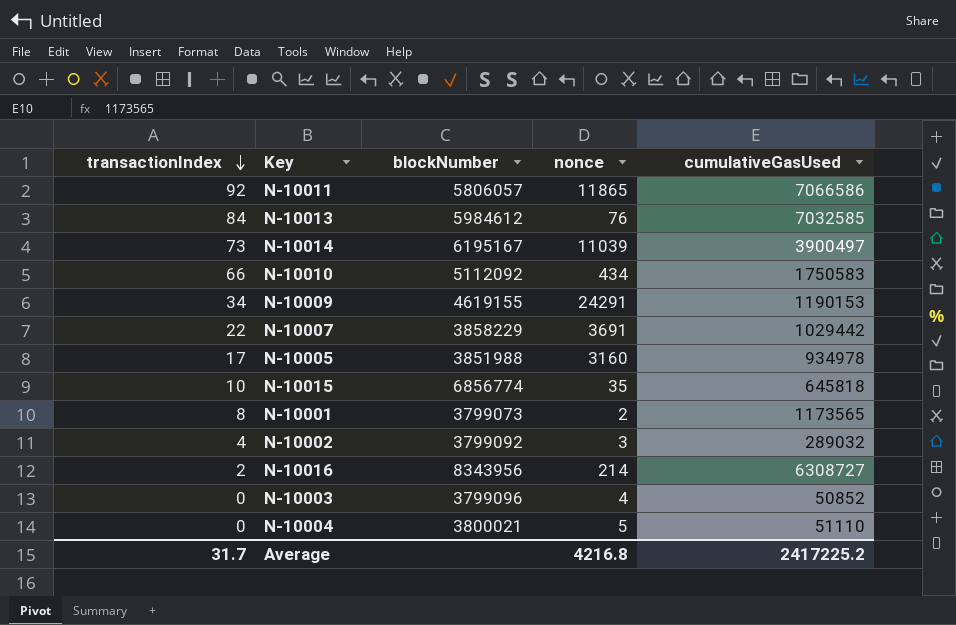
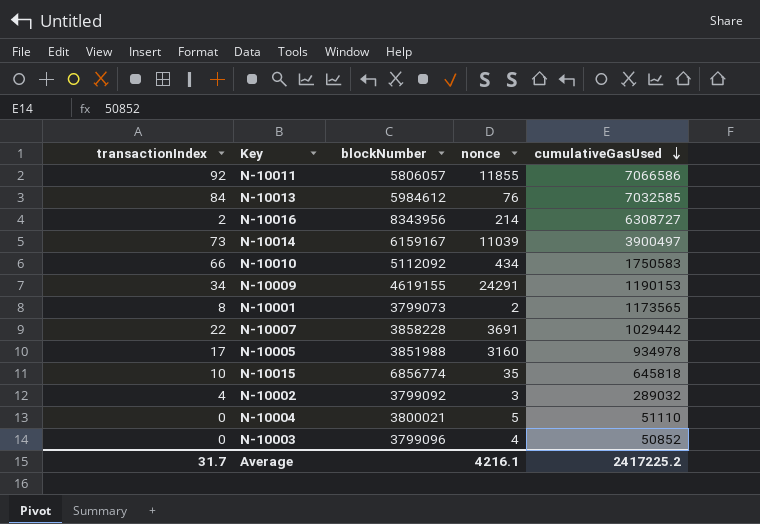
row order: transactionIndex descending -> cumulativeGasUsed descending
N-10011 | nonce: 11865 -> 11855
N-10014 | blockNumber: 6195167 -> 6159167
N-10007 | blockNumber: 3858229 -> 3858228
Average | nonce: 4216.8 -> 4216.1

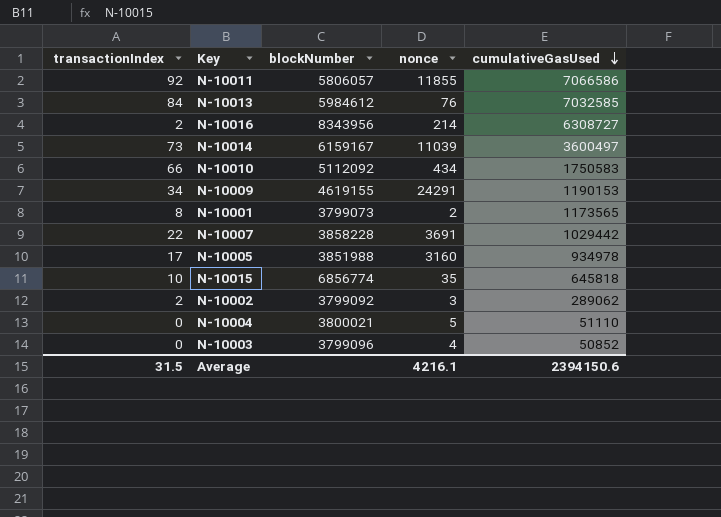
N-10014 | cumulativeGasUsed: 3900497 -> 3600497
N-10002 | transactionIndex: 4 -> 2
N-10002 | cumulativeGasUsed: 289032 -> 289062
Average | transactionIndex: 31.7 -> 31.5
Average | cumulativeGasUsed: 2417225.2 -> 2394150.6

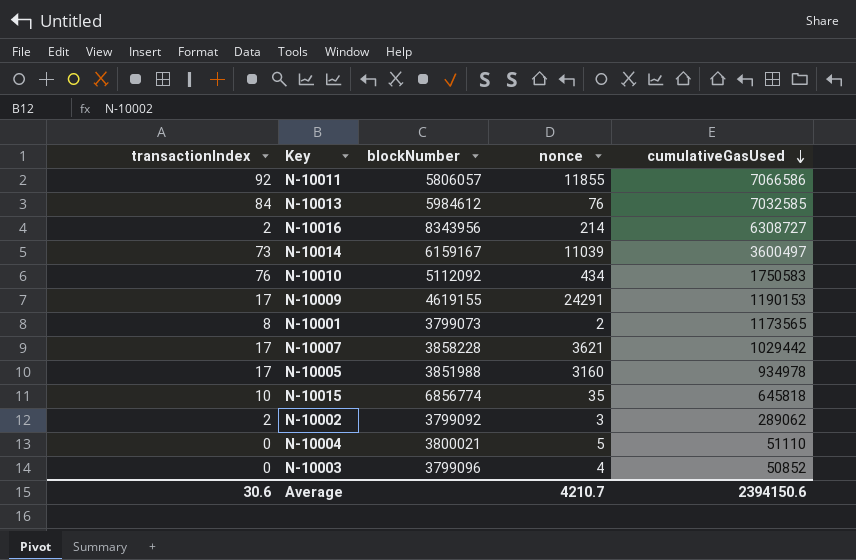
N-10010 | transactionIndex: 66 -> 76
N-10009 | transactionIndex: 34 -> 17
N-10007 | transactionIndex: 22 -> 17
N-10007 | nonce: 3691 -> 3621
Average | transactionIndex: 31.5 -> 30.6
Average | nonce: 4216.1 -> 4210.7

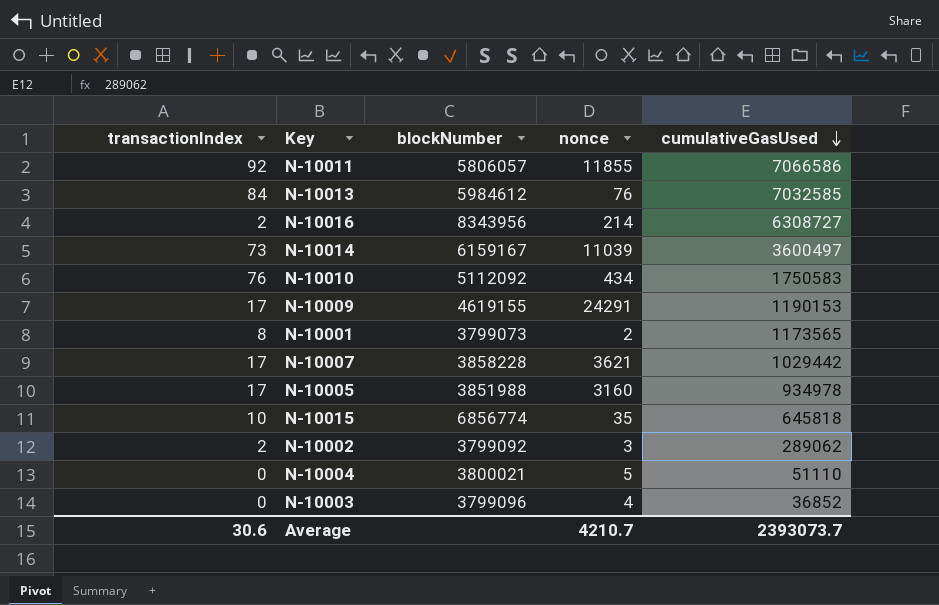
N-10003 | cumulativeGasUsed: 50852 -> 36852
Average | cumulativeGasUsed: 2394150.6 -> 2393073.7

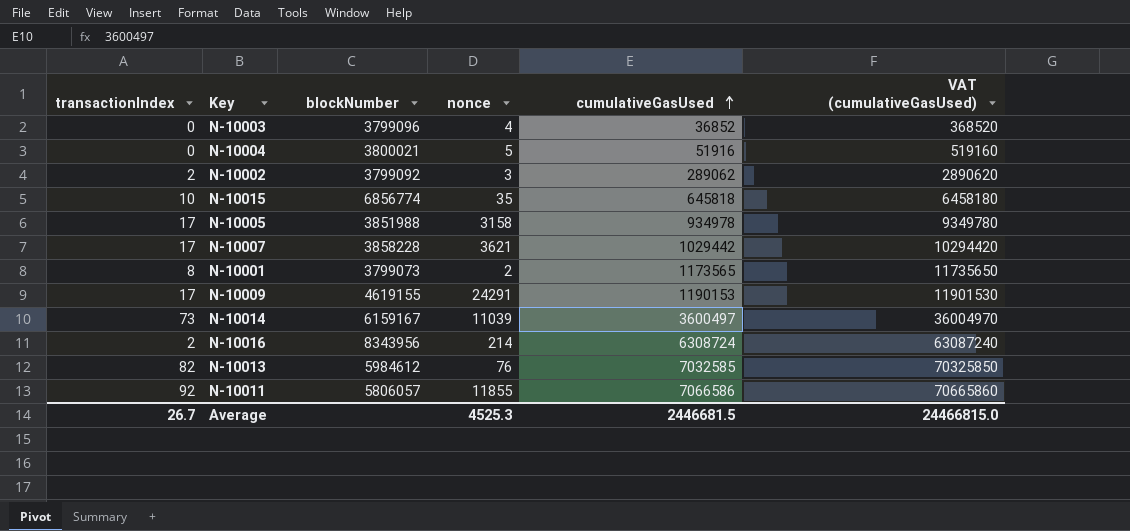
row order: cumulativeGasUsed descending -> cumulativeGasUsed ascending
column VAT (cumulativeGasUsed) | formula: none -> [cumulativeGasUsed] * 10
row N-10010: 76 | 5112092 | 434 | 1750583 -> none
N-10004 | cumulativeGasUsed: 51110 -> 51916
N-10005 | nonce: 3160 -> 3158
N-10016 | cumulativeGasUsed: 6308727 -> 6308724
N-10013 | transactionIndex: 84 -> 82
Average | transactionIndex: 30.6 -> 26.7
Average | nonce: 4210.7 -> 4525.3
Average | cumulativeGasUsed: 2393073.7 -> 2446681.5

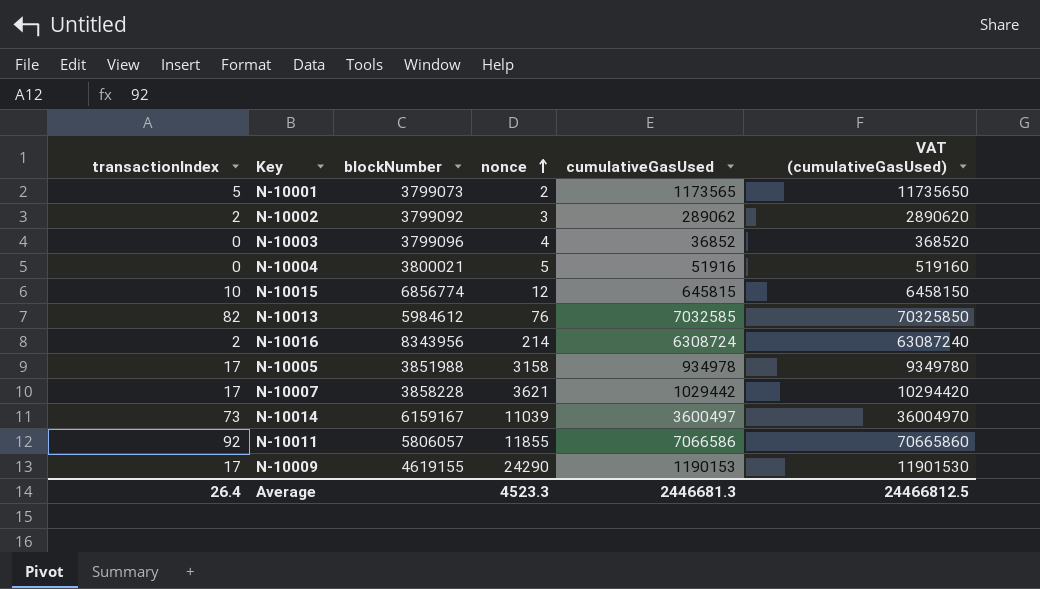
row order: cumulativeGasUsed ascending -> nonce ascending
N-10001 | transactionIndex: 8 -> 5
N-10015 | nonce: 35 -> 12
N-10015 | cumulativeGasUsed: 645818 -> 645815
N-10015 | VAT (cumulativeGasUsed): 6458180 -> 6458150
N-10009 | nonce: 24291 -> 24290
Average | transactionIndex: 26.7 -> 26.4
Average | nonce: 4525.3 -> 4523.3
Average | cumulativeGasUsed: 2446681.5 -> 2446681.3
Average | VAT (cumulativeGasUsed): 24466815.0 -> 24466812.5

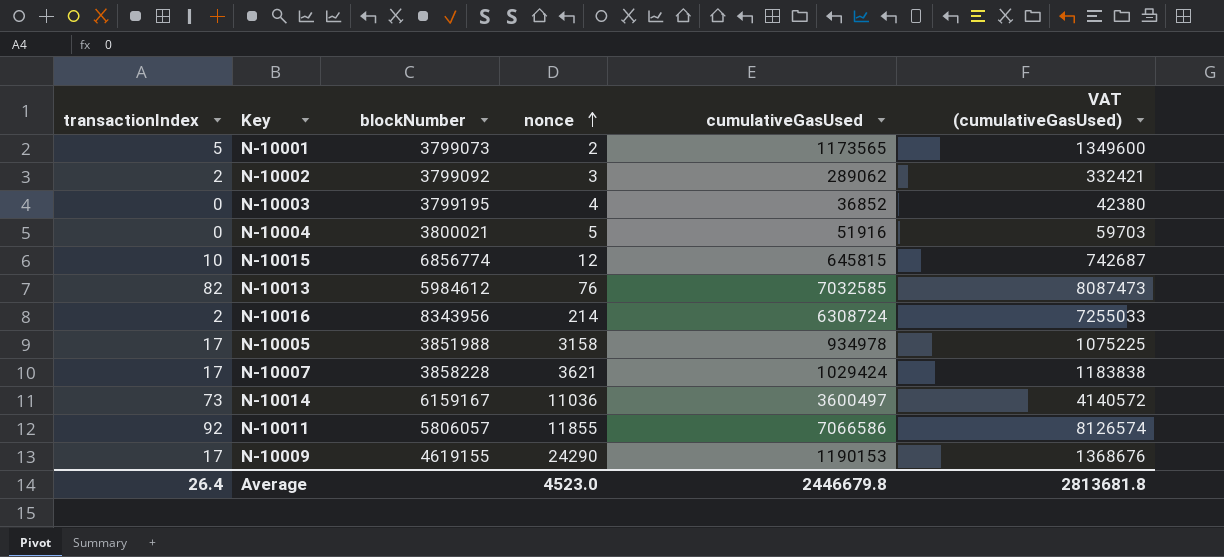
column VAT (cumulativeGasUsed) | formula: [cumulativeGasUsed] * 10 -> [cumulativeGasUsed] * 1.15
N-10003 | blockNumber: 3799096 -> 3799195
N-10007 | cumulativeGasUsed: 1029442 -> 1029424
N-10014 | nonce: 11039 -> 11036
Average | nonce: 4523.3 -> 4523.0
Average | cumulativeGasUsed: 2446681.3 -> 2446679.8
Average | VAT (cumulativeGasUsed): 24466812.5 -> 2813681.8

